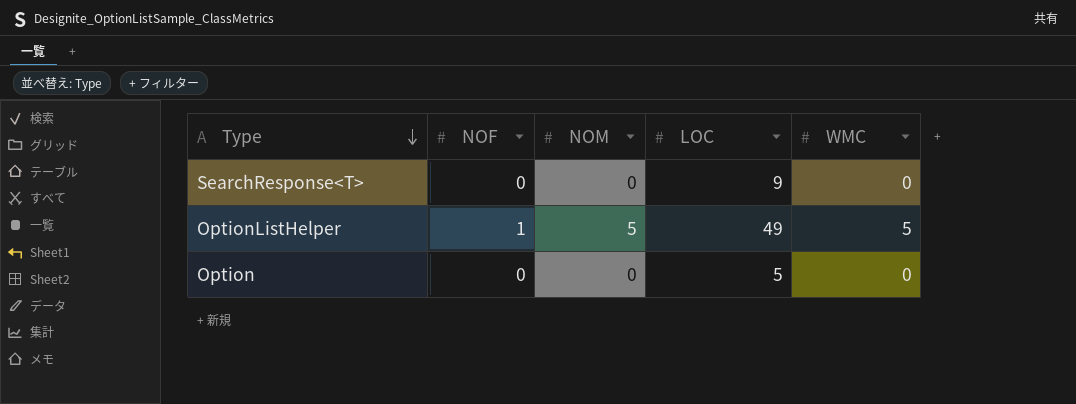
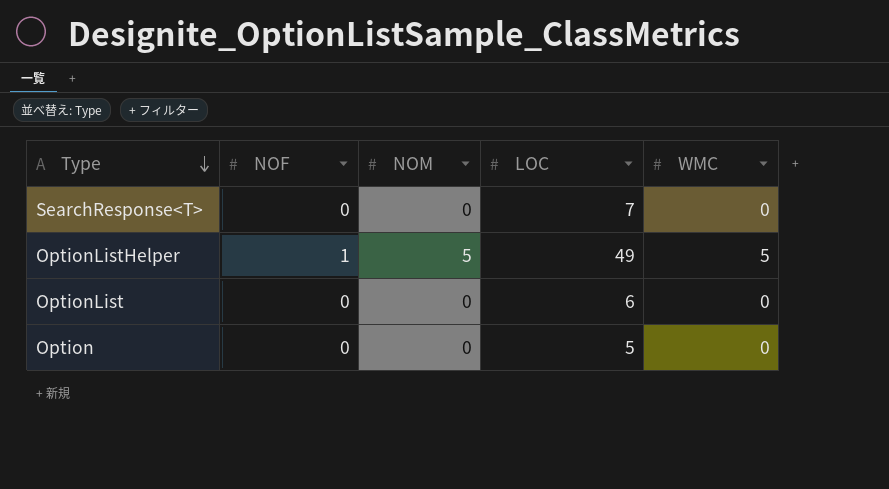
SearchResponse<T> | LOC: 9 -> 7
row OptionList: none -> 0 | 0 | 6 | 0

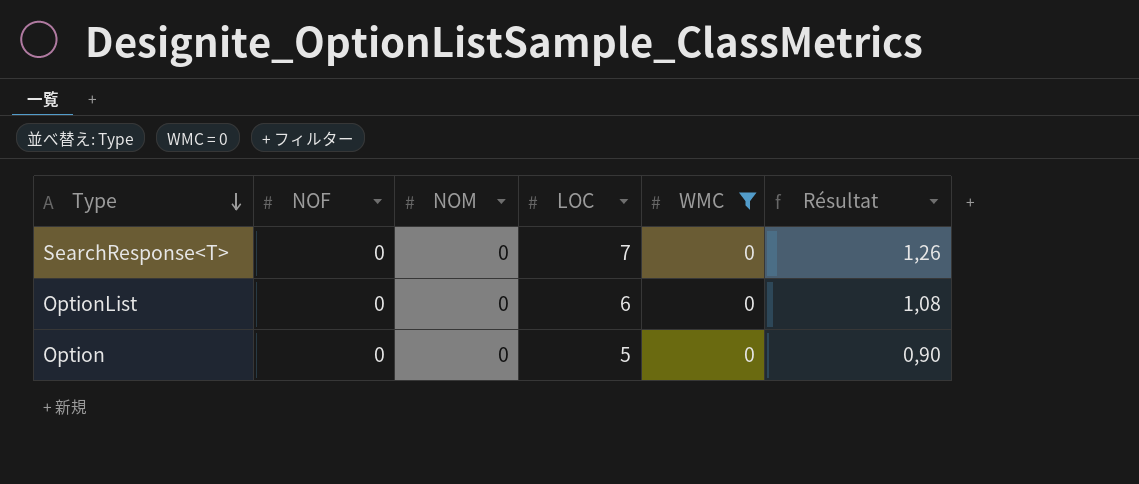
filter: none -> WMC = 0
column Résultat | formula: none -> [LOC] * 0,18

